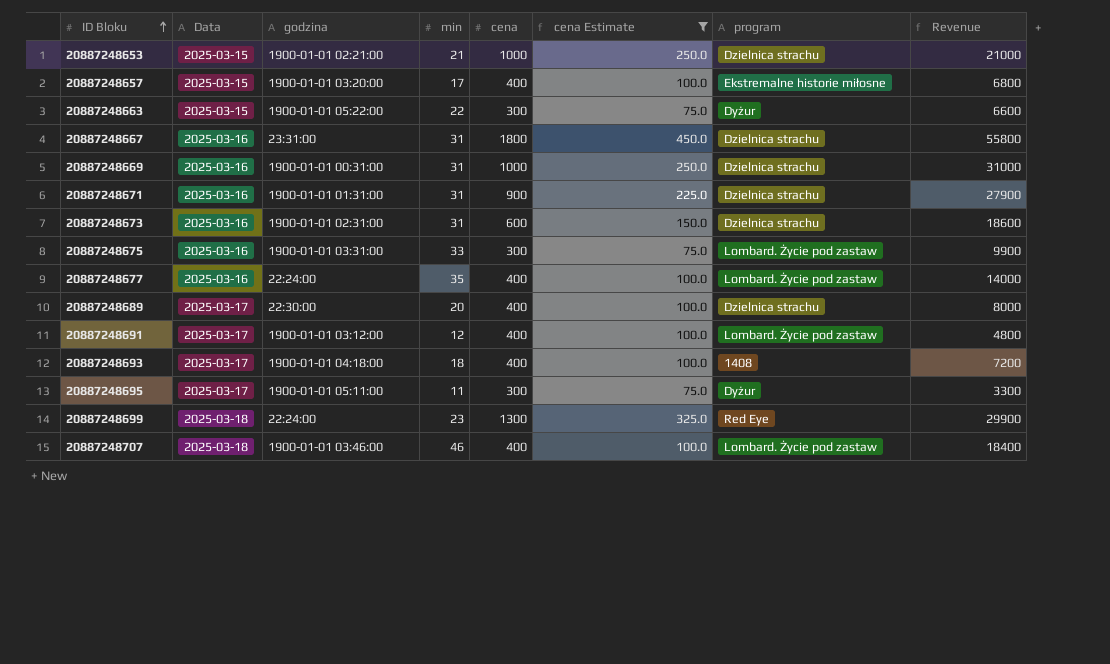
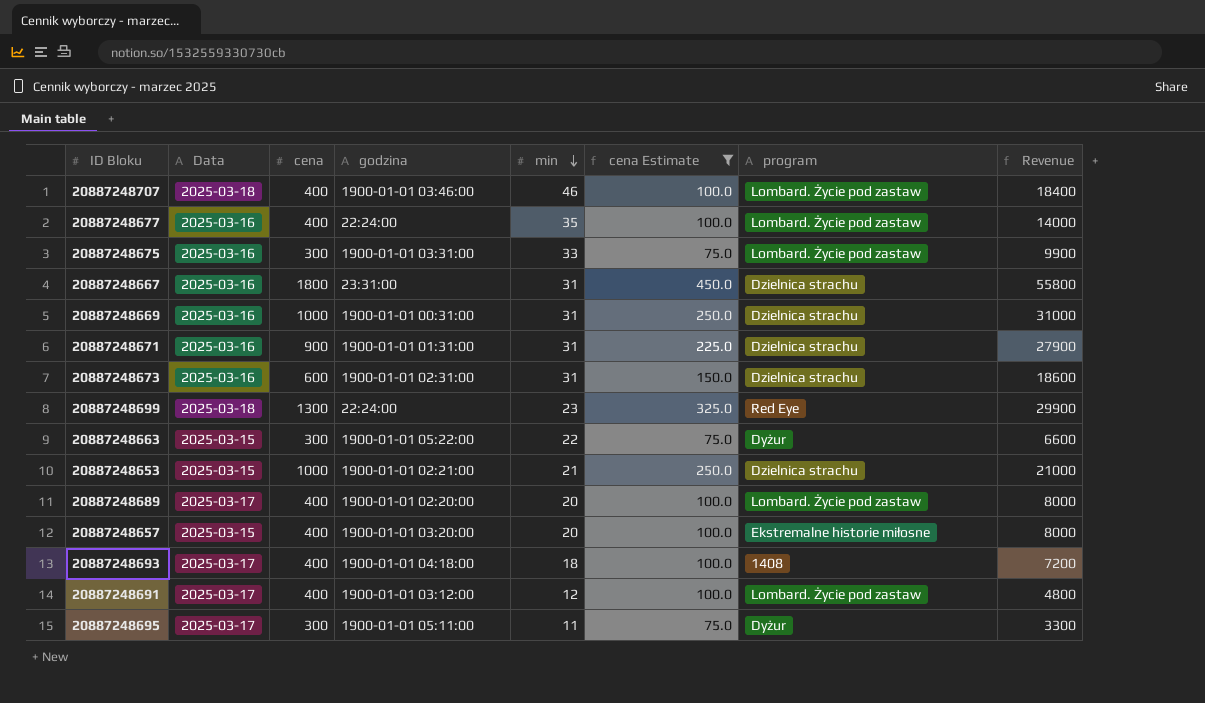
row order: ID Bloku ascending -> min descending
column cena | position: 5 -> 3
20887248689 | godzina: 22:30:00 -> 1900-01-01 02:20:00
20887248689 | program: Dzielnica strachu -> Lombard. Życie pod zastaw
20887248657 | min: 17 -> 20
20887248657 | Revenue: 6800 -> 8000

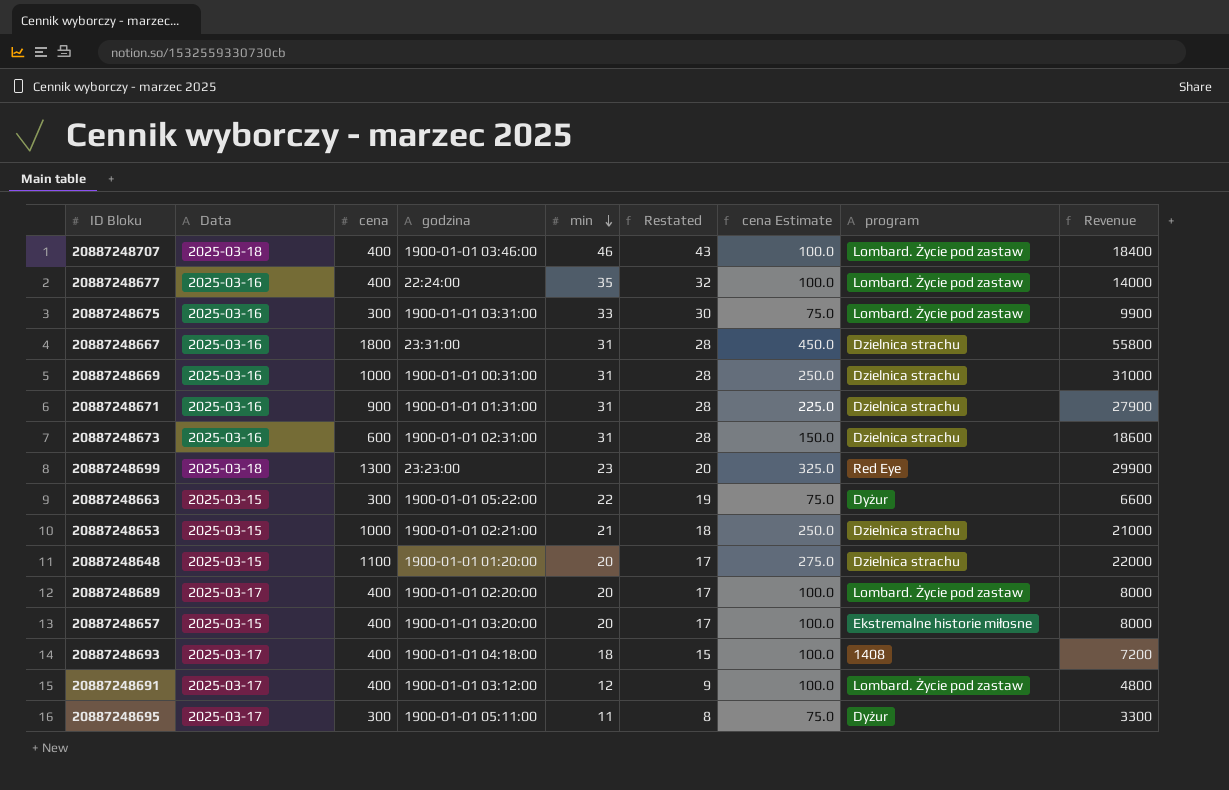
filter: cena Estimate != 275.0 -> none
column Restated | formula: none -> [min] - 3
20887248699 | godzina: 22:24:00 -> 23:23:00

